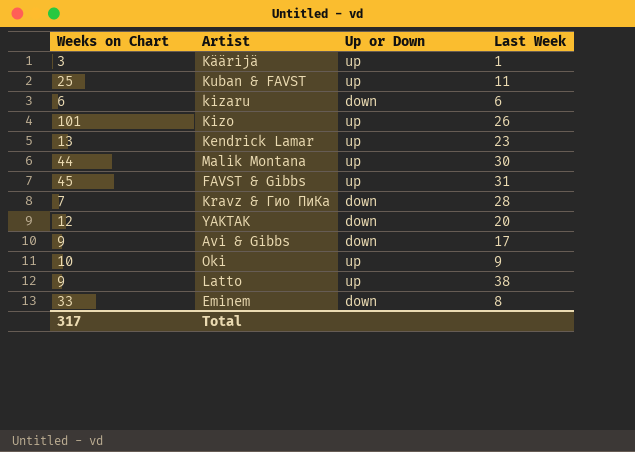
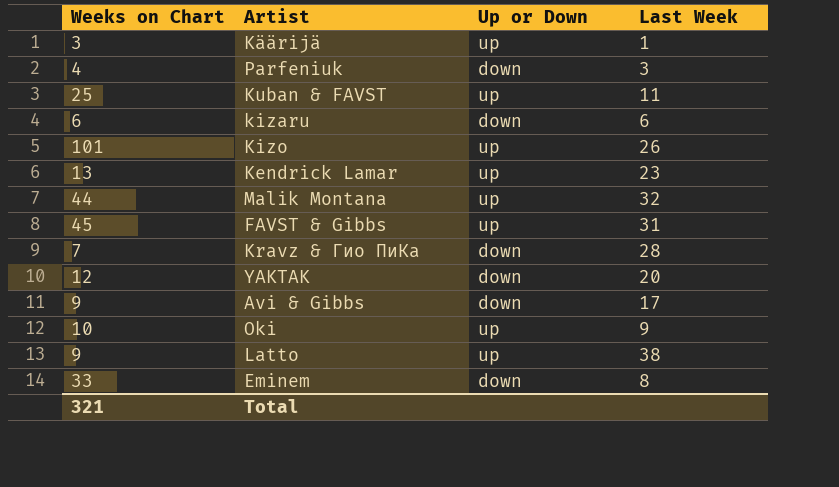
row Parfeniuk: none -> 4 | down | 3
Malik Montana | Last Week: 30 -> 32
Total | Weeks on Chart: 317 -> 321

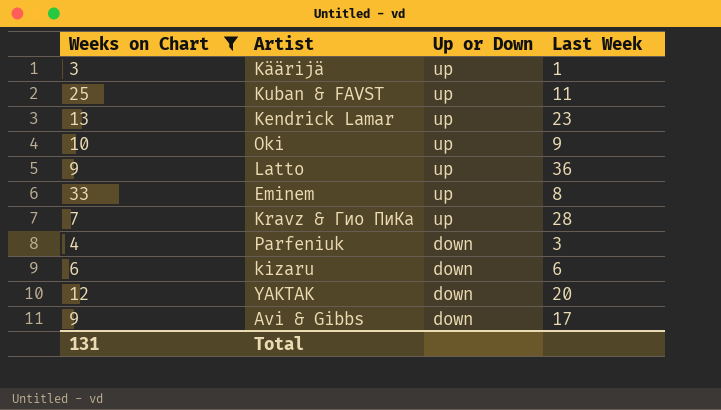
filter: none -> Weeks on Chart <= 33
row order: none -> Up or Down descending
Latto | Last Week: 38 -> 36
Eminem | Up or Down: down -> up
Kravz & Гио ПиКа | Up or Down: down -> up
Total | Weeks on Chart: 321 -> 131

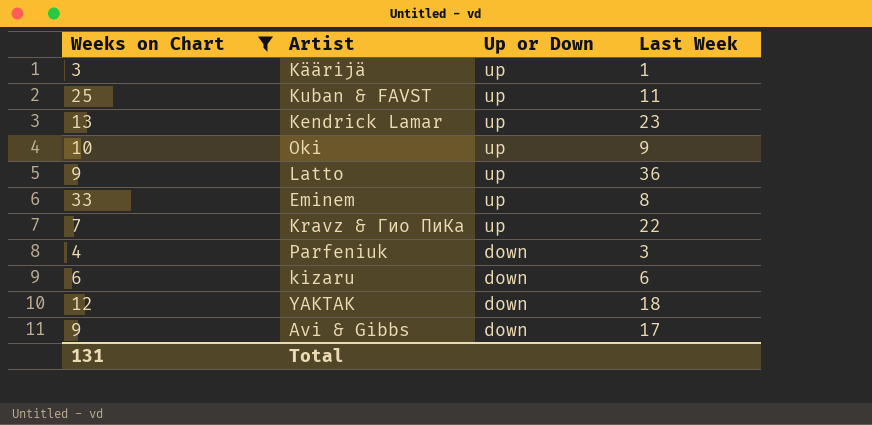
Kravz & Гио ПиКа | Last Week: 28 -> 22
YAKTAK | Last Week: 20 -> 18

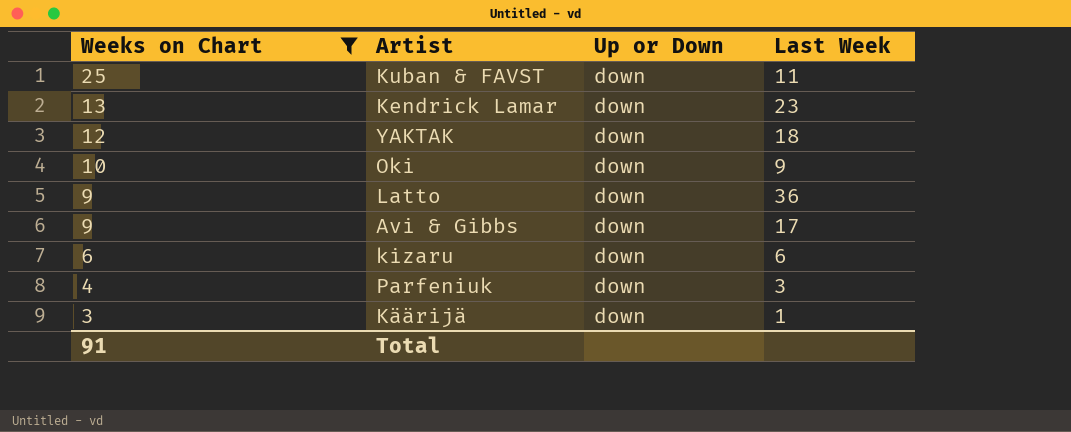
row order: Up or Down descending -> Weeks on Chart descending
row Eminem: 33 | up | 8 -> none
row Kravz & Гио ПиКа: 7 | up | 22 -> none
Kuban & FAVST | Up or Down: up -> down
Kendrick Lamar | Up or Down: up -> down
Oki | Up or Down: up -> down
Latto | Up or Down: up -> down
Käärijä | Up or Down: up -> down
Total | Weeks on Chart: 131 -> 91

